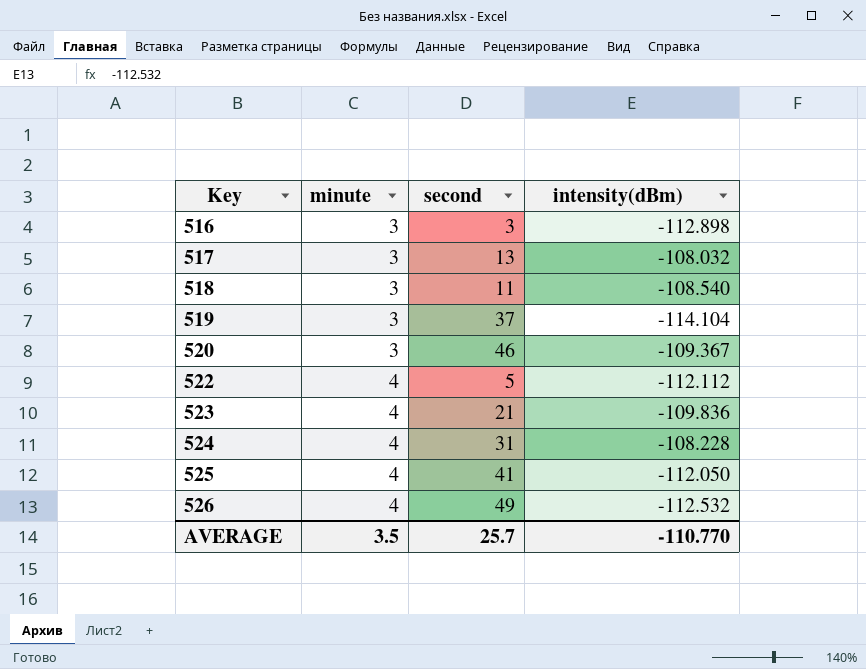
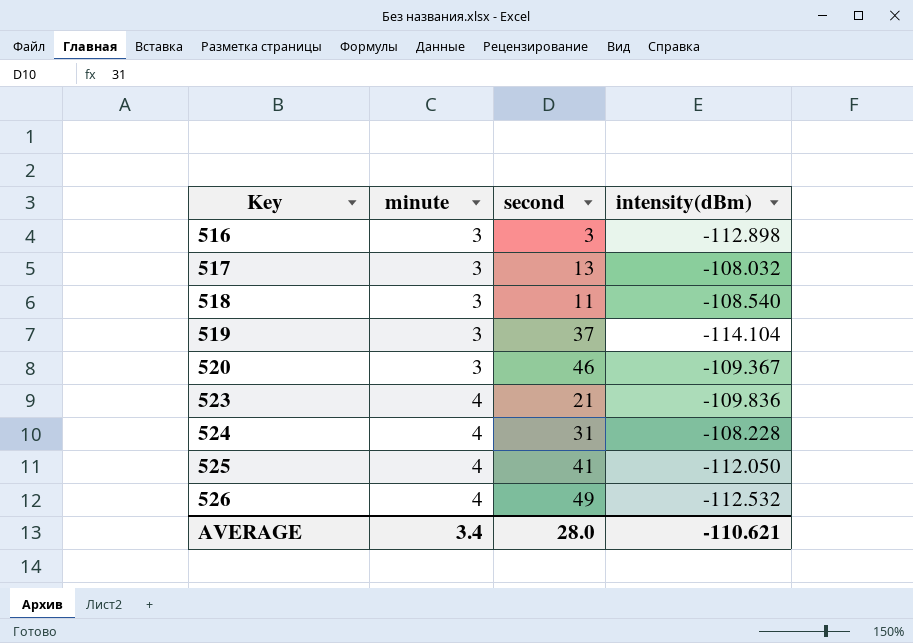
row 522: 4 | 5 | -112.112 -> none
AVERAGE | minute: 3.5 -> 3.4
AVERAGE | second: 25.7 -> 28.0
AVERAGE | intensity(dBm): -110.770 -> -110.621

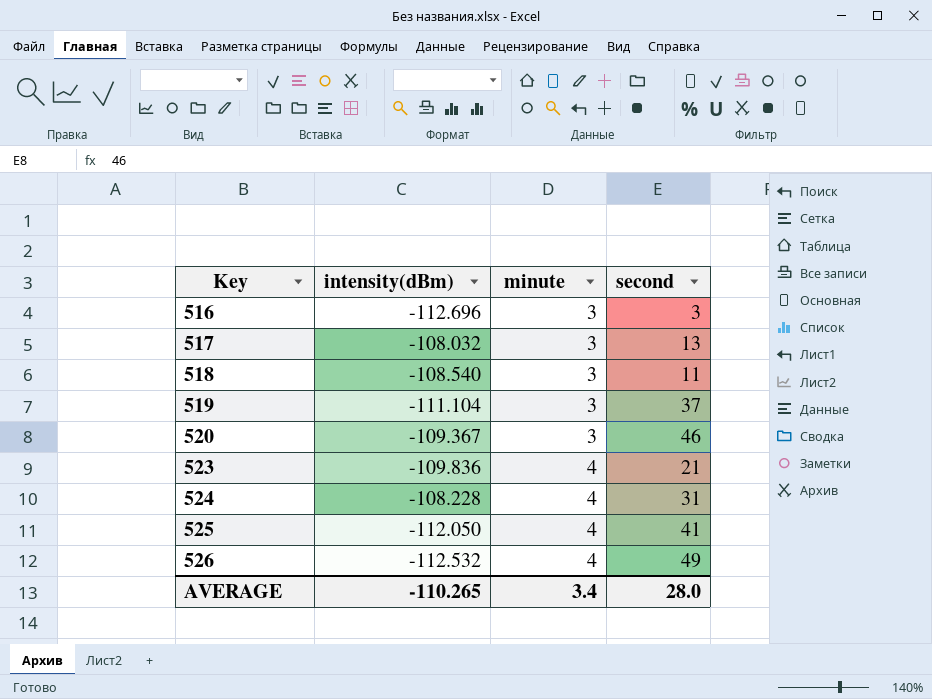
column intensity(dBm) | position: 4 -> 2
516 | intensity(dBm): -112.898 -> -112.696
519 | intensity(dBm): -114.104 -> -111.104
AVERAGE | intensity(dBm): -110.621 -> -110.265

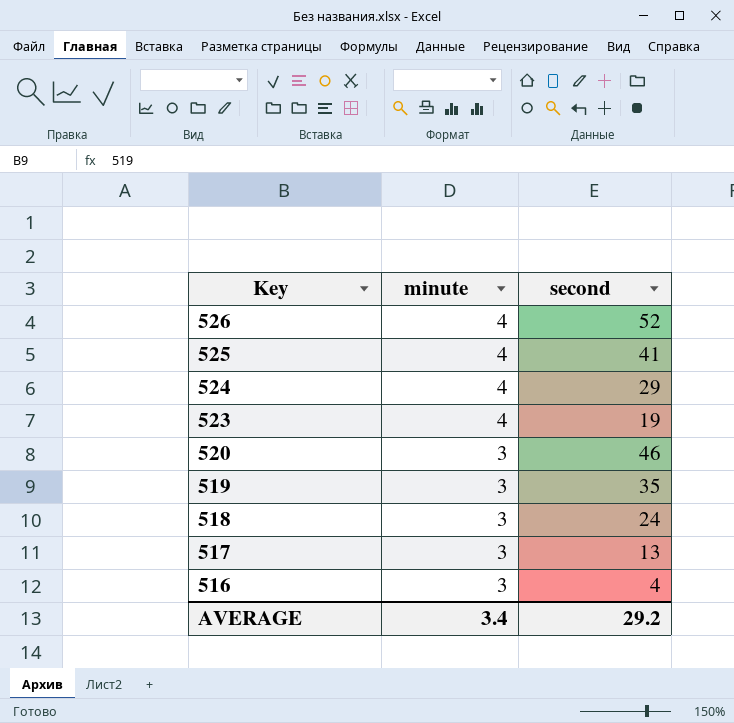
row order: Key ascending -> Key descending
column intensity(dBm) | position: 2 -> none
526 | second: 49 -> 52
524 | second: 31 -> 29
523 | second: 21 -> 19
519 | second: 37 -> 35
518 | second: 11 -> 24
516 | second: 3 -> 4
AVERAGE | second: 28.0 -> 29.2

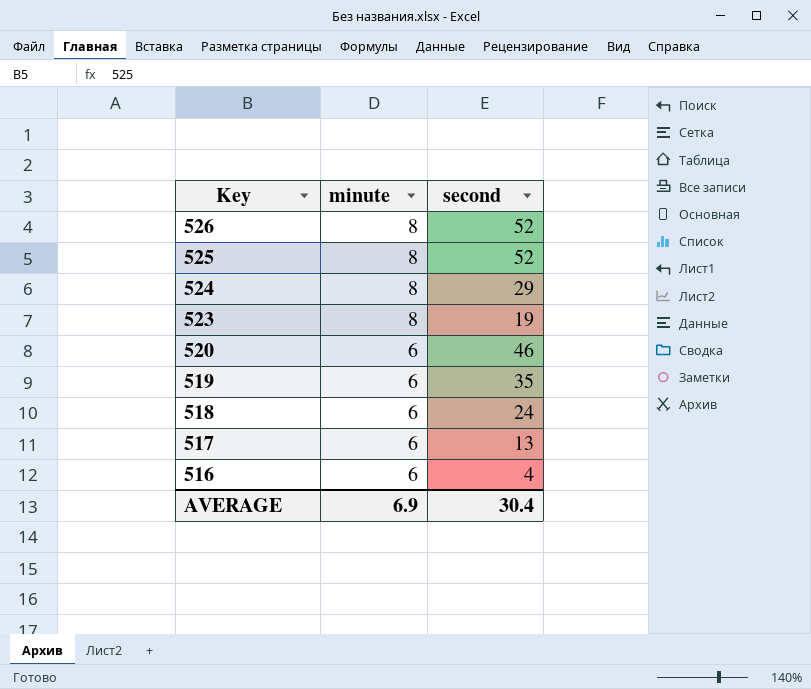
526 | minute: 4 -> 8
525 | minute: 4 -> 8
525 | second: 41 -> 52
524 | minute: 4 -> 8
523 | minute: 4 -> 8
520 | minute: 3 -> 6
519 | minute: 3 -> 6
518 | minute: 3 -> 6
517 | minute: 3 -> 6
516 | minute: 3 -> 6
AVERAGE | minute: 3.4 -> 6.9
AVERAGE | second: 29.2 -> 30.4

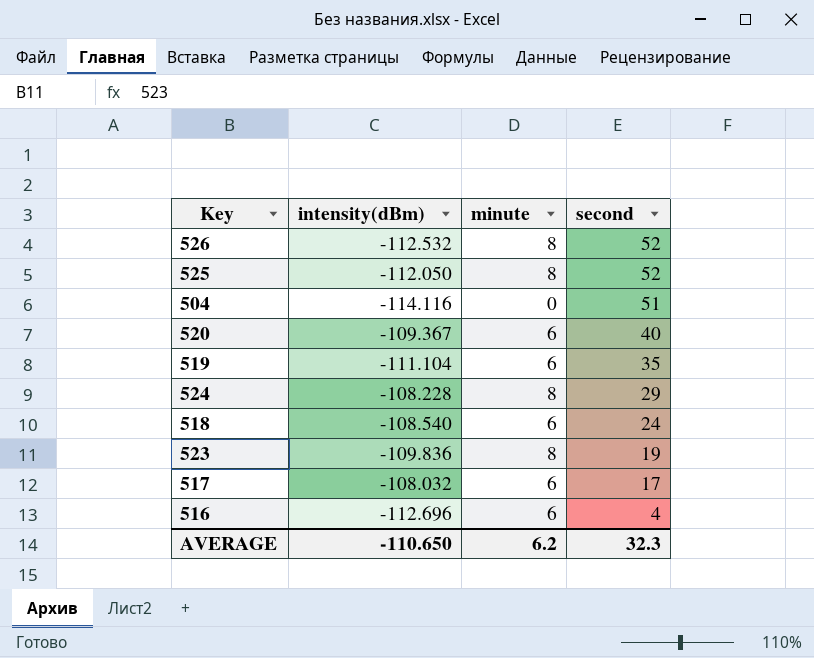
row order: Key descending -> second descending
column intensity(dBm) | position: none -> 2
row 504: none -> -114.116 | 0 | 51
520 | second: 46 -> 40
517 | second: 13 -> 17
AVERAGE | minute: 6.9 -> 6.2
AVERAGE | second: 30.4 -> 32.3

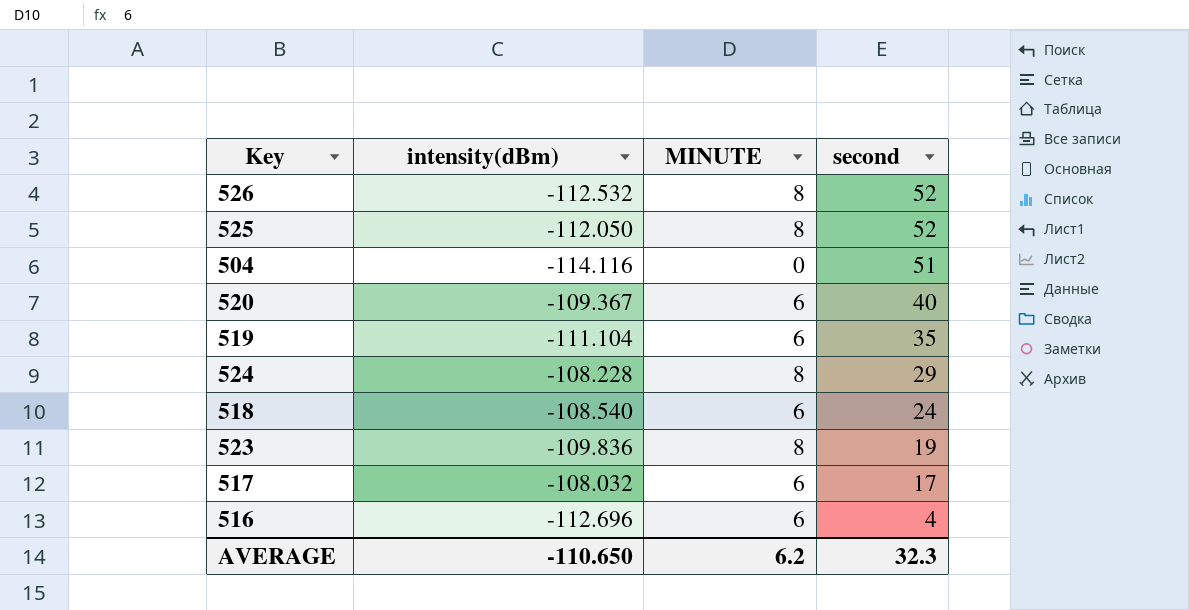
column name: minute -> MINUTE

